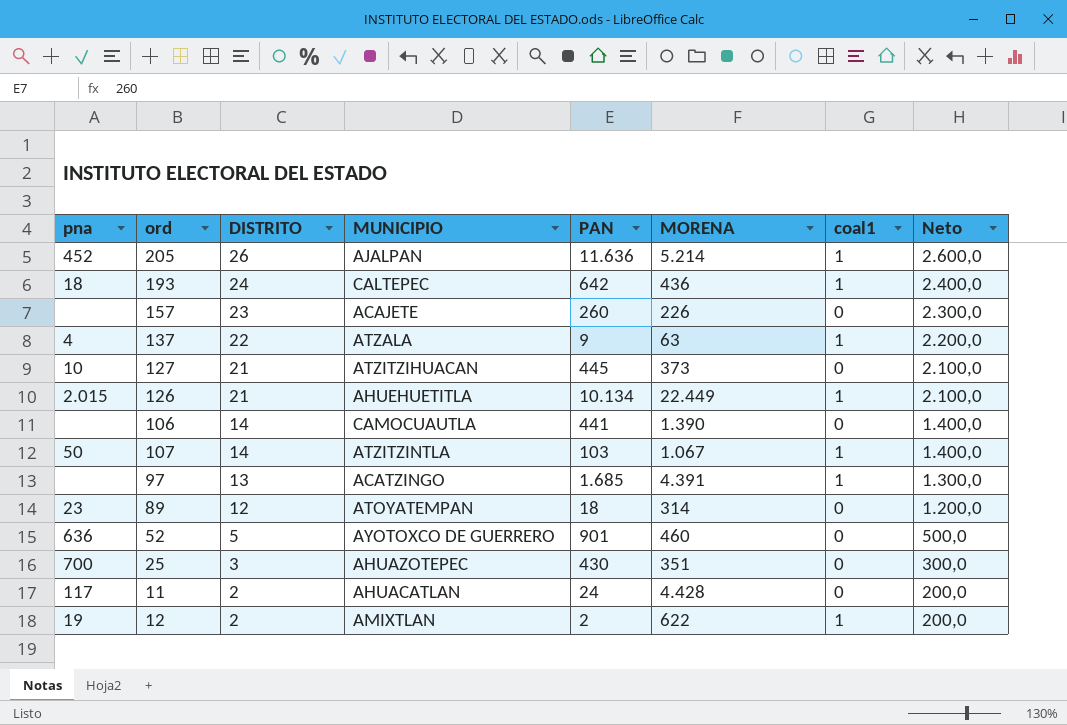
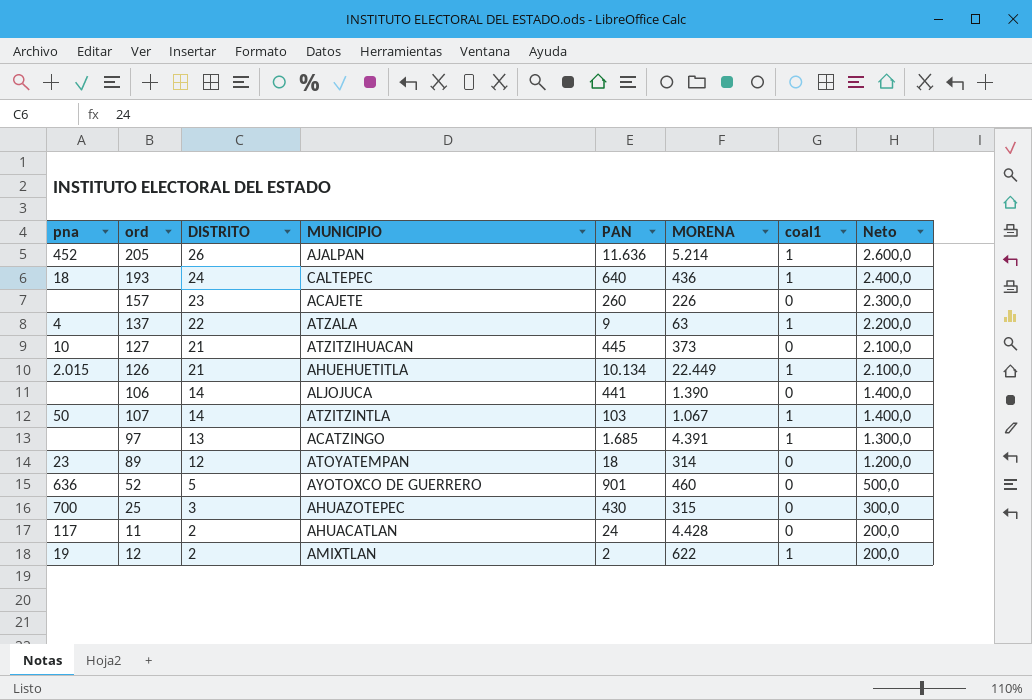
193 | PAN: 642 -> 640
106 | MUNICIPIO: CAMOCUAUTLA -> ALJOJUCA
25 | MORENA: 351 -> 315

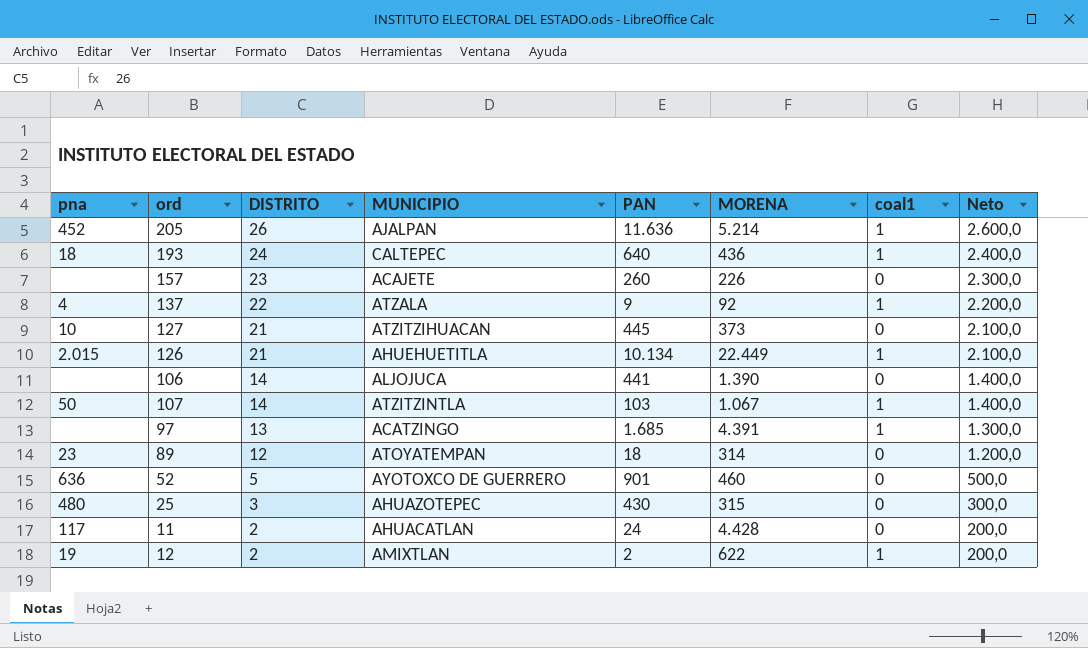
137 | MORENA: 63 -> 92
25 | pna: 700 -> 480

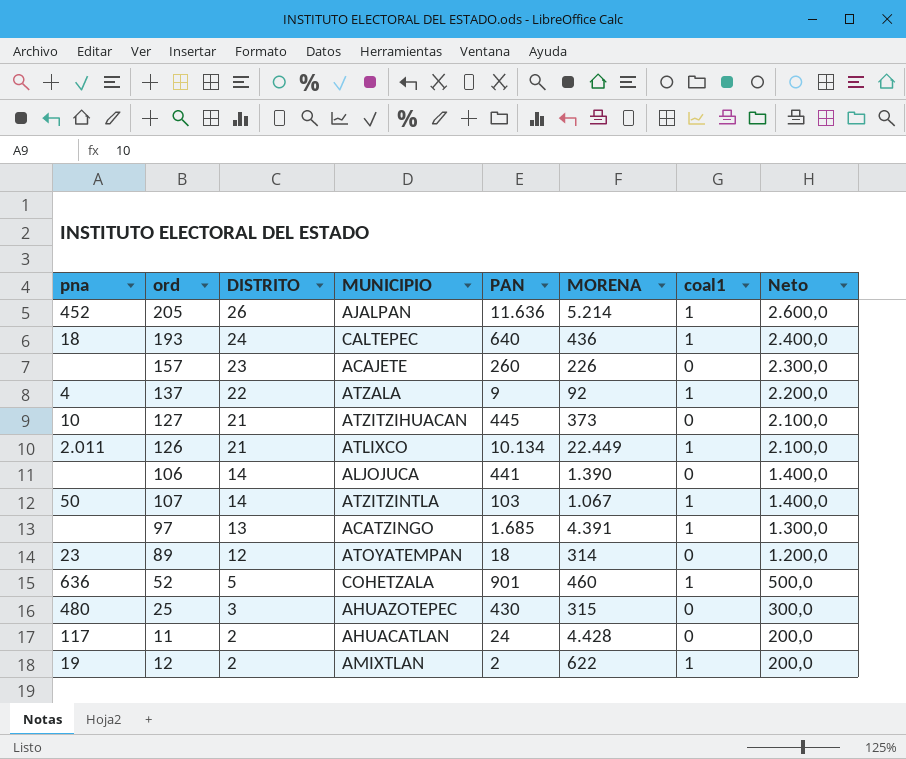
126 | pna: 2.015 -> 2.011
126 | MUNICIPIO: AHUEHUETITLA -> ATLIXCO
52 | MUNICIPIO: AYOTOXCO DE GUERRERO -> COHETZALA
52 | coal1: 0 -> 1

